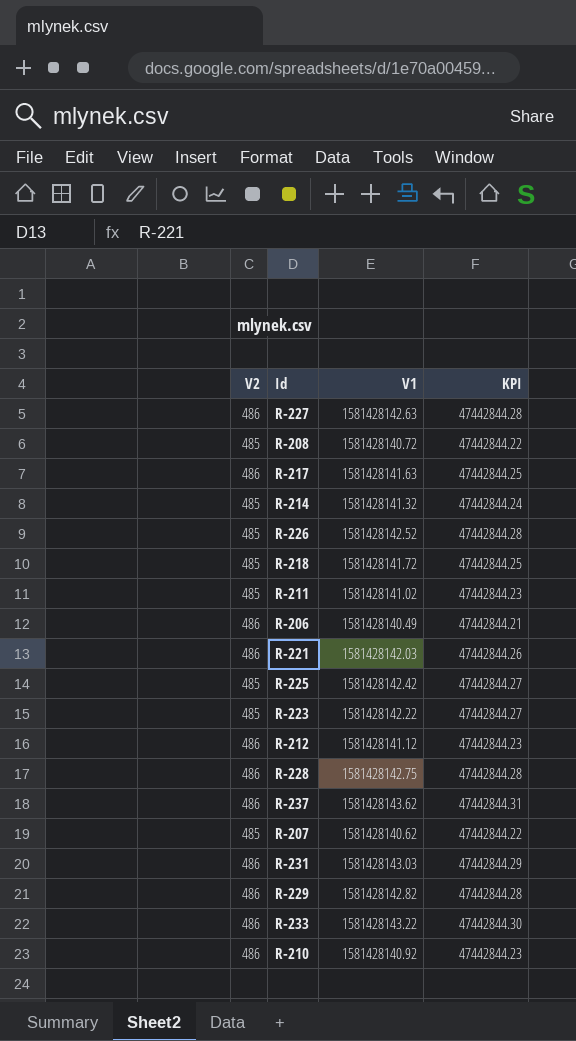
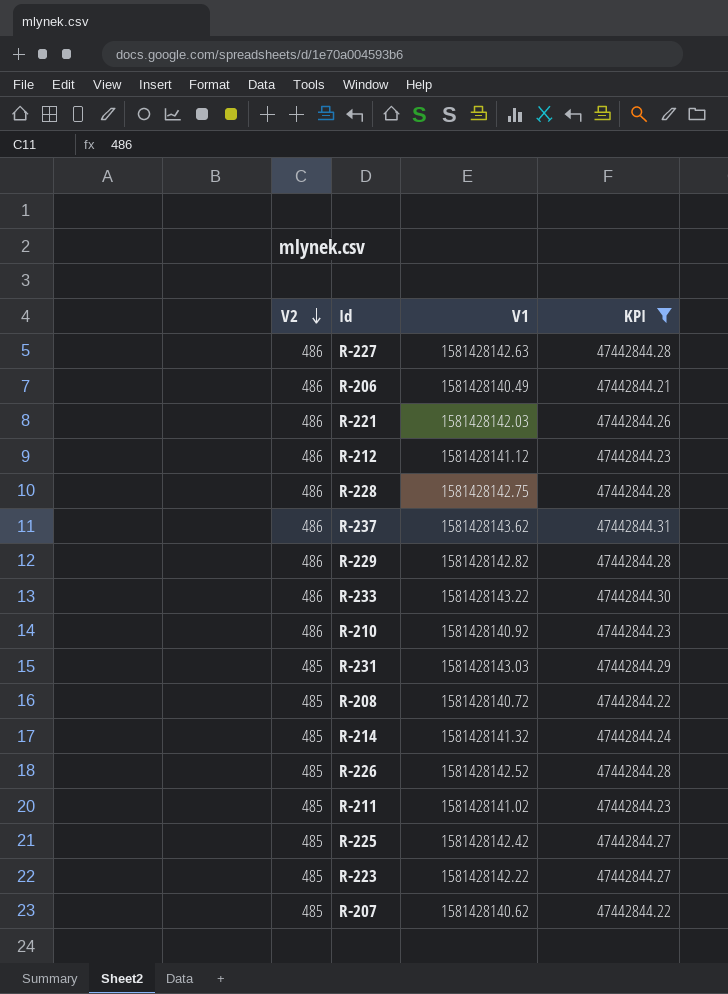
filter: none -> KPI != 47442844.25
row order: none -> V2 descending
R-231 | V2: 486 -> 485

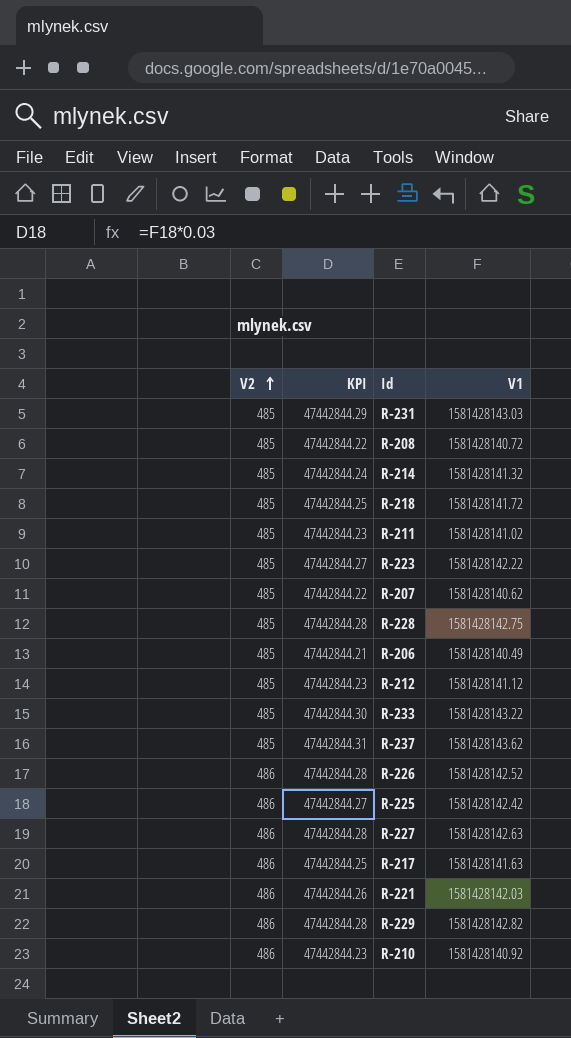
filter: KPI != 47442844.25 -> none
row order: V2 descending -> V2 ascending
column KPI | position: 4 -> 2
R-228 | V2: 486 -> 485
R-206 | V2: 486 -> 485
R-212 | V2: 486 -> 485
R-233 | V2: 486 -> 485
R-237 | V2: 486 -> 485
R-226 | V2: 485 -> 486
R-225 | V2: 485 -> 486

